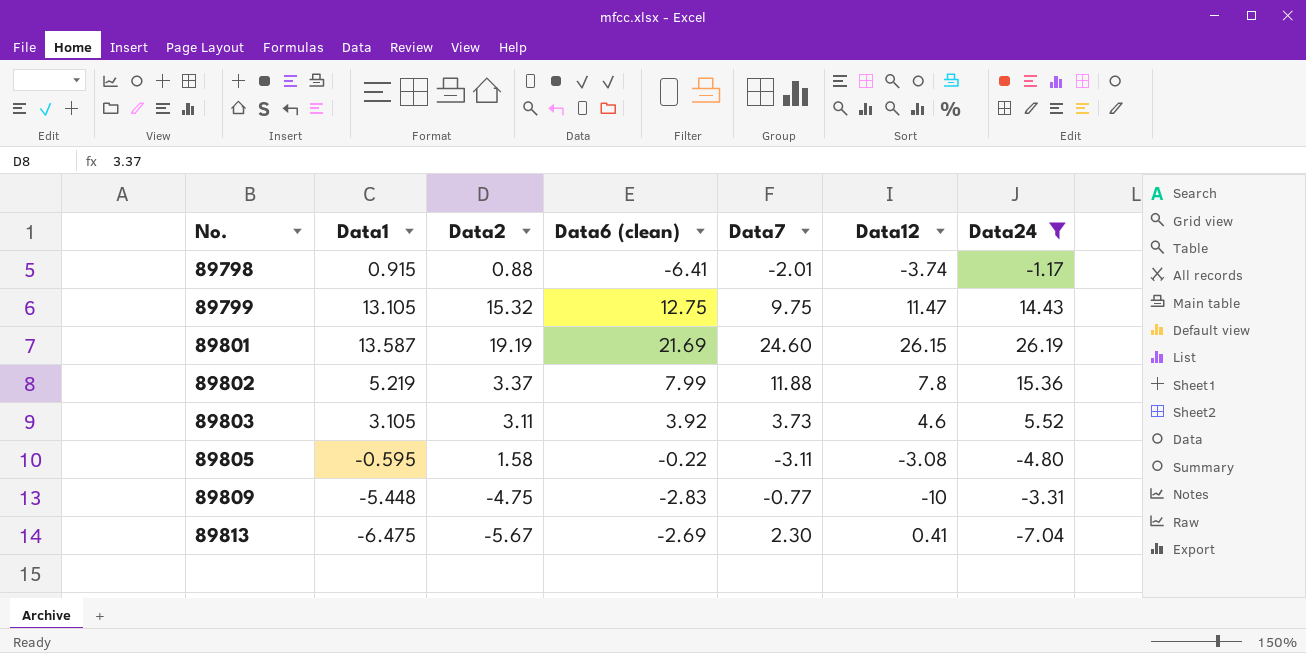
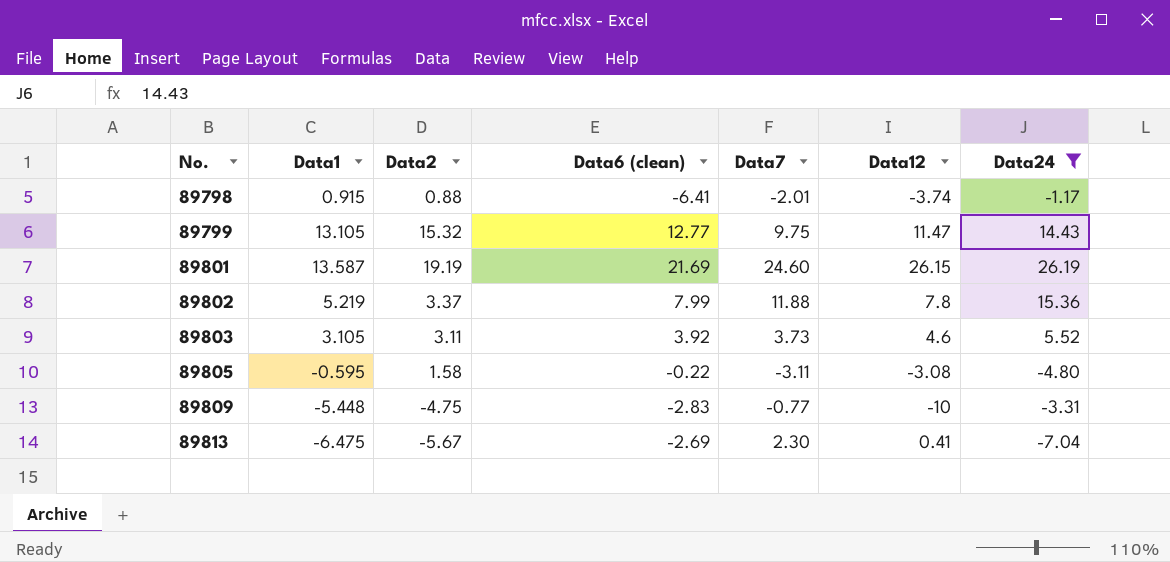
89799 | Data6 (clean): 12.75 -> 12.77

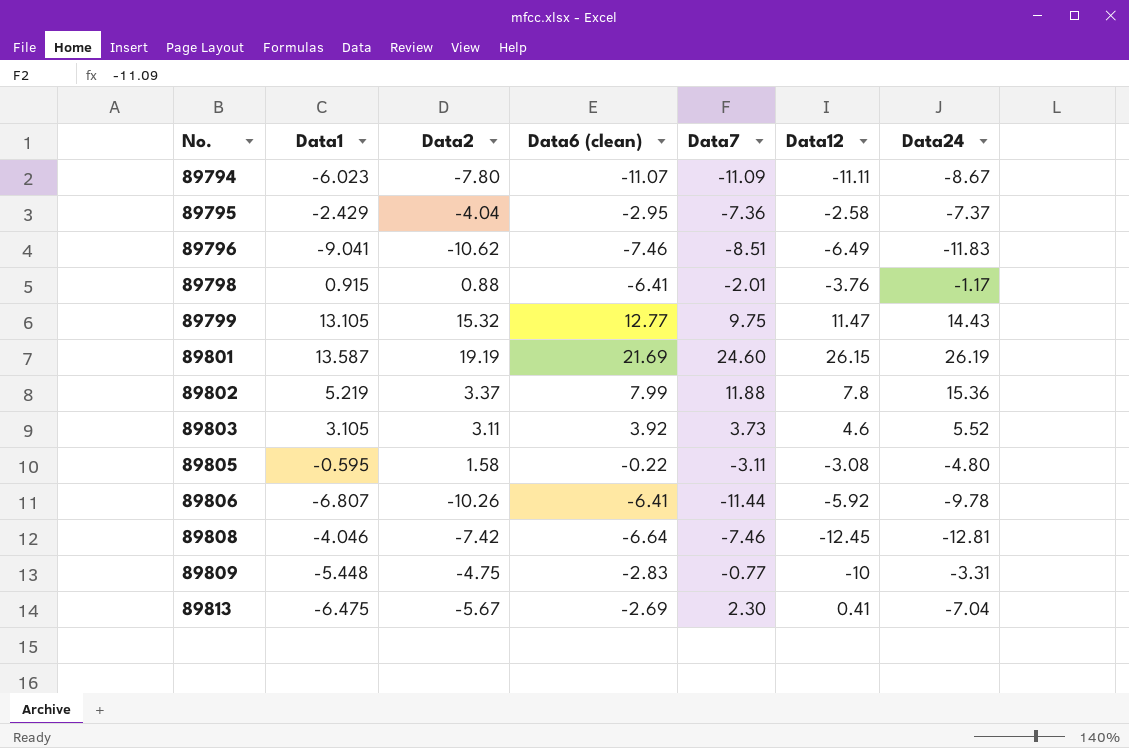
filter: Data24 >= -7.04 -> none
89798 | Data12: -3.74 -> -3.76

